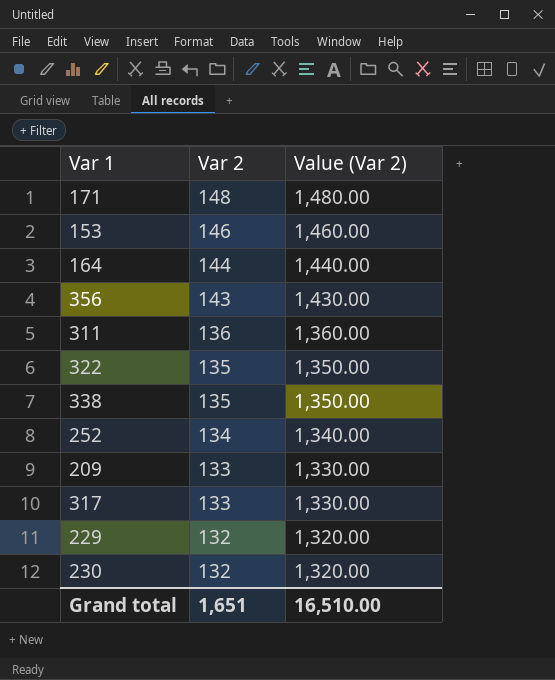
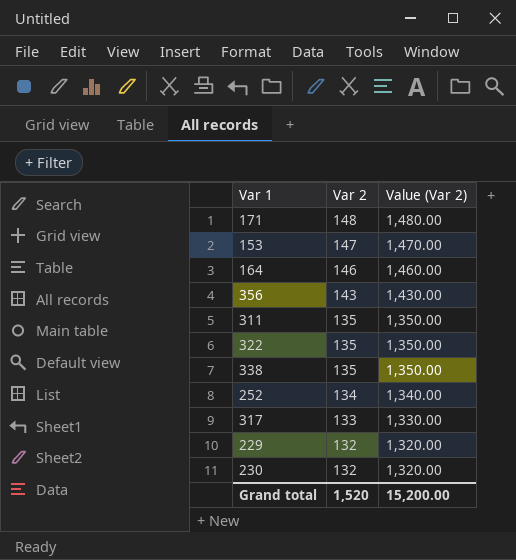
row 209: 133 | 1,330.00 -> none
153 | Var 2: 146 -> 147
153 | Value (Var 2): 1,460.00 -> 1,470.00
164 | Var 2: 144 -> 146
164 | Value (Var 2): 1,440.00 -> 1,460.00
311 | Var 2: 136 -> 135
311 | Value (Var 2): 1,360.00 -> 1,350.00
Grand total | Var 2: 1,651 -> 1,520
Grand total | Value (Var 2): 16,510.00 -> 15,200.00

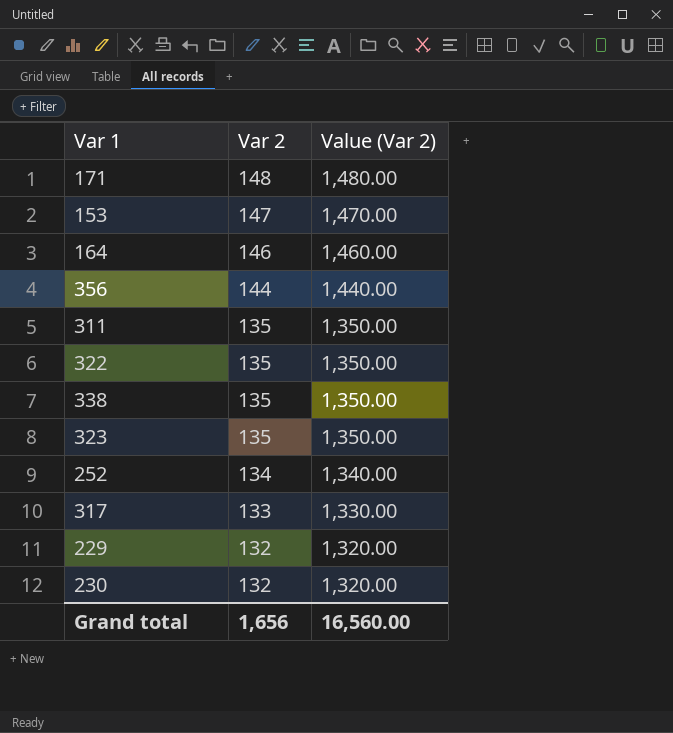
356 | Var 2: 143 -> 144
356 | Value (Var 2): 1,430.00 -> 1,440.00
row 323: none -> 135 | 1,350.00
Grand total | Var 2: 1,520 -> 1,656
Grand total | Value (Var 2): 15,200.00 -> 16,560.00

